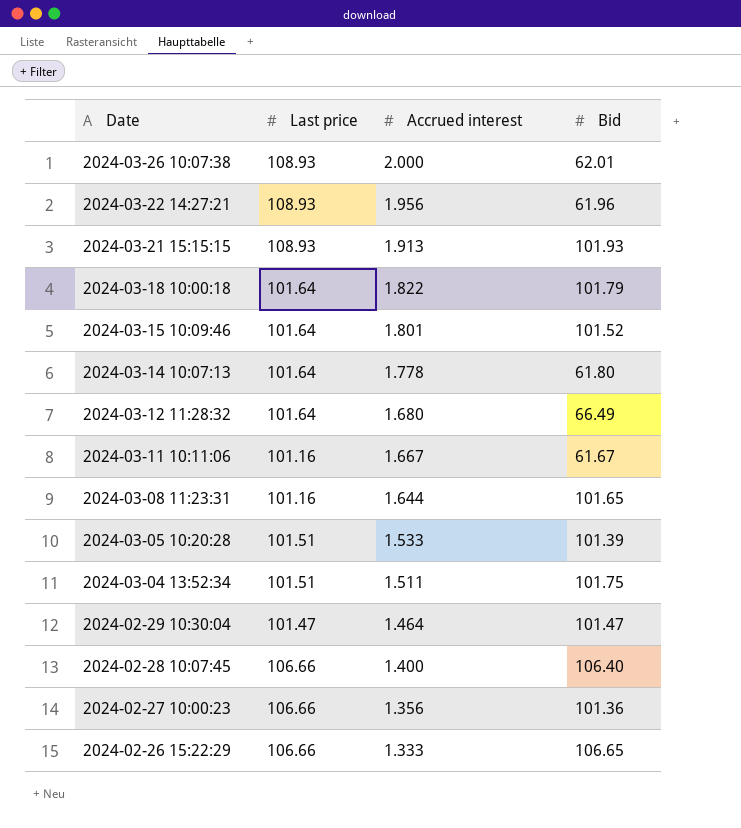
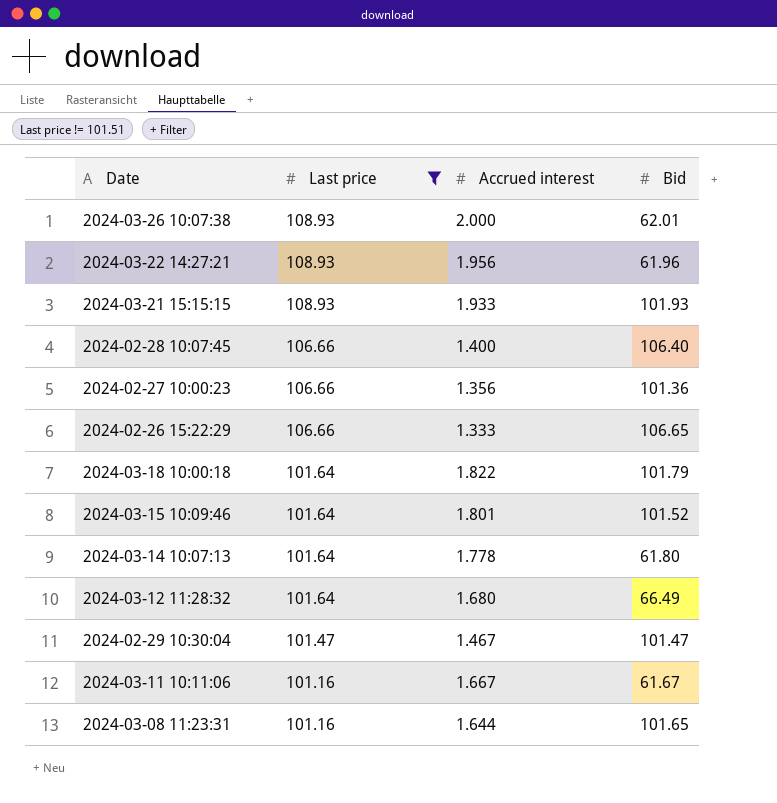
filter: none -> Last price != 101.51
row order: Date descending -> Last price descending
2024-03-21 15:15:15 | Accrued interest: 1.913 -> 1.933
2024-02-29 10:30:04 | Accrued interest: 1.464 -> 1.467

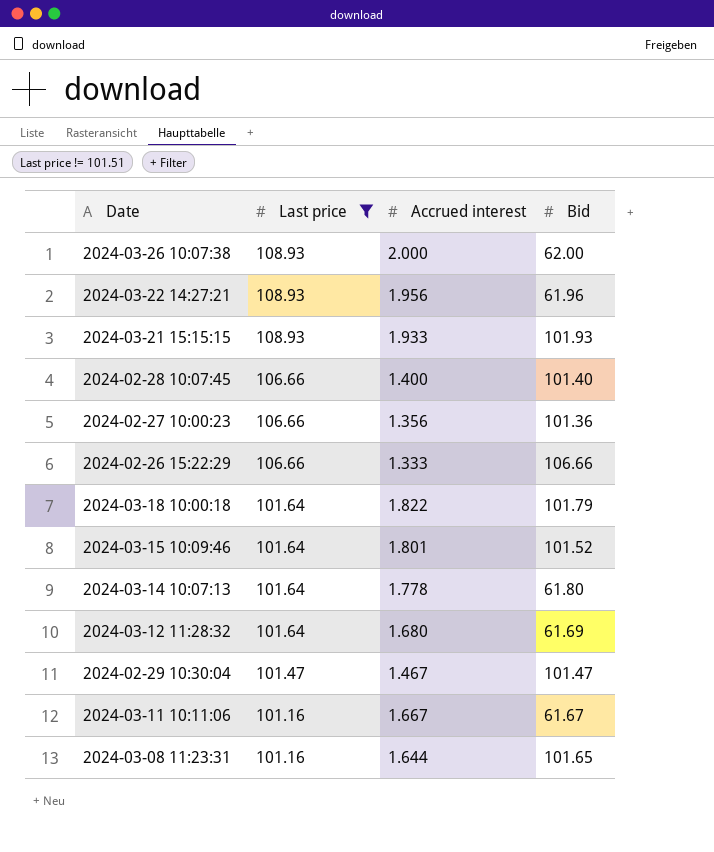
2024-03-26 10:07:38 | Bid: 62.01 -> 62.00
2024-02-28 10:07:45 | Bid: 106.40 -> 101.40
2024-02-26 15:22:29 | Bid: 106.65 -> 106.66
2024-03-12 11:28:32 | Bid: 66.49 -> 61.69

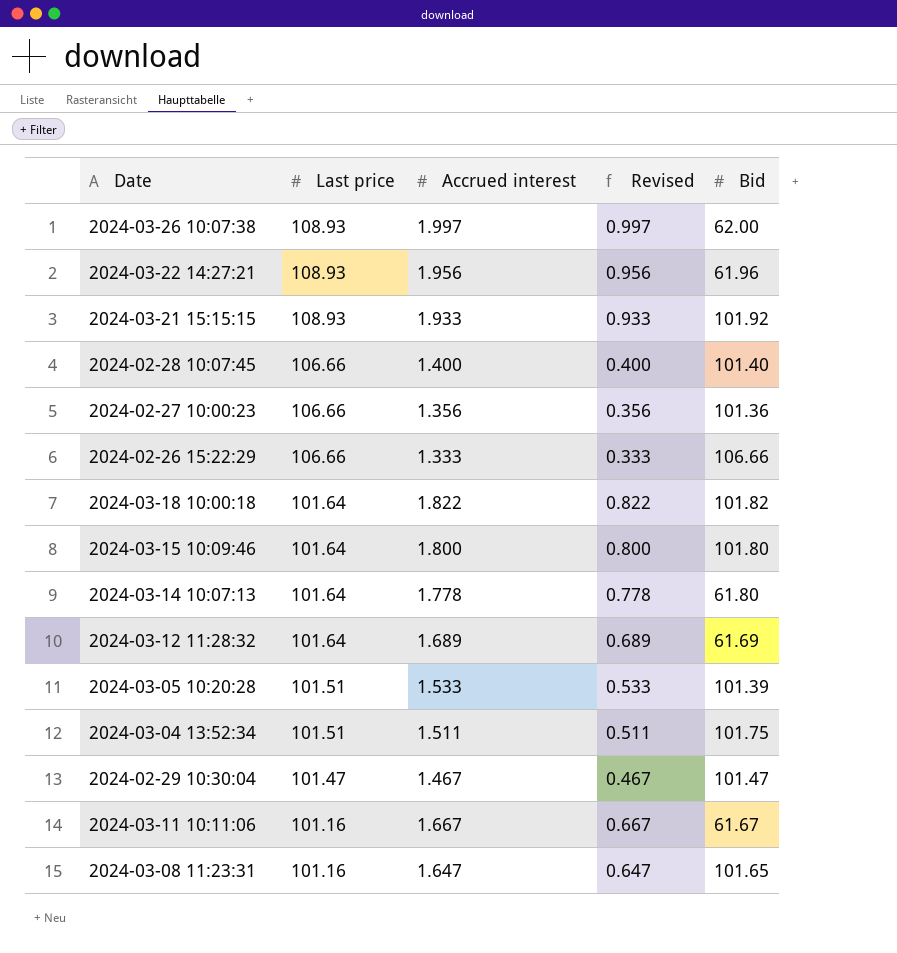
filter: Last price != 101.51 -> none
column Revised | formula: none -> [Accrued interest] - 1
2024-03-26 10:07:38 | Accrued interest: 2.000 -> 1.997
2024-03-21 15:15:15 | Bid: 101.93 -> 101.92
2024-03-18 10:00:18 | Bid: 101.79 -> 101.82
2024-03-15 10:09:46 | Accrued interest: 1.801 -> 1.800
2024-03-15 10:09:46 | Bid: 101.52 -> 101.80
2024-03-12 11:28:32 | Accrued interest: 1.680 -> 1.689
2024-03-08 11:23:31 | Accrued interest: 1.644 -> 1.647

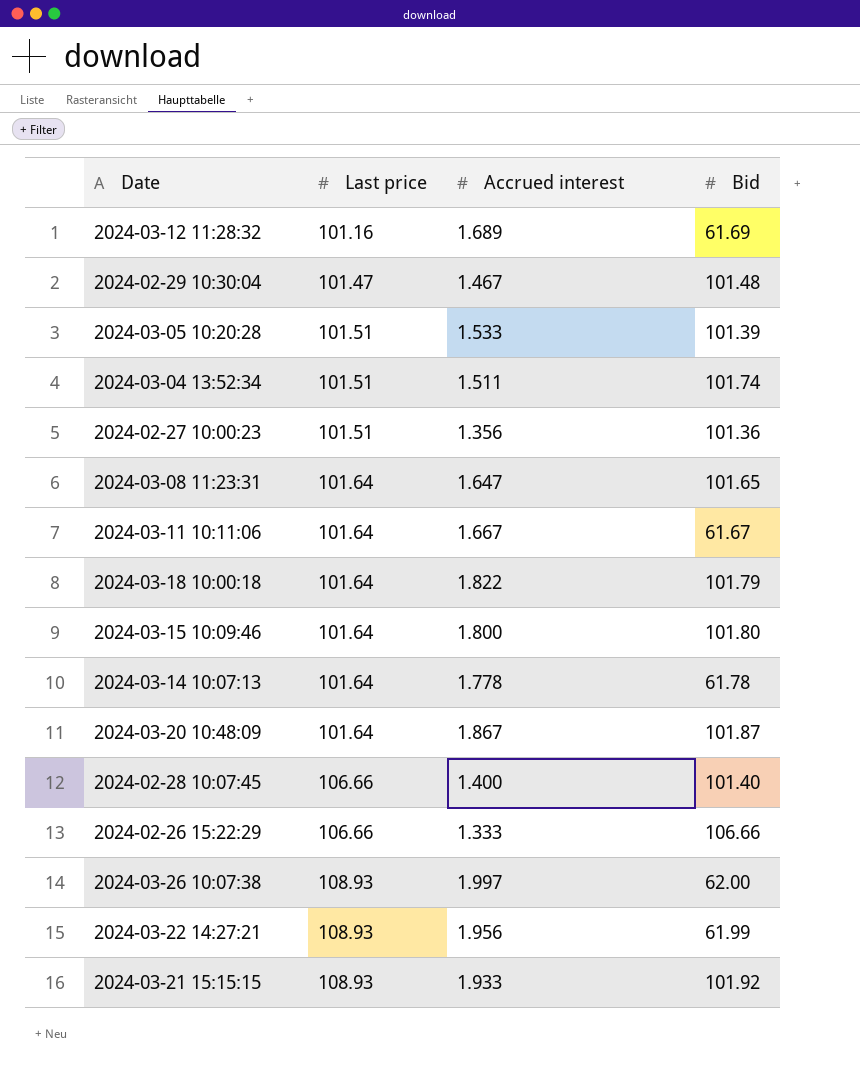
row order: Last price descending -> Last price ascending
column Revised | formula: [Accrued interest] - 1 -> none
2024-03-12 11:28:32 | Last price: 101.64 -> 101.16
2024-02-29 10:30:04 | Bid: 101.47 -> 101.48
2024-03-04 13:52:34 | Bid: 101.75 -> 101.74
2024-02-27 10:00:23 | Last price: 106.66 -> 101.51
2024-03-08 11:23:31 | Last price: 101.16 -> 101.64
2024-03-11 10:11:06 | Last price: 101.16 -> 101.64
2024-03-18 10:00:18 | Bid: 101.82 -> 101.79
2024-03-14 10:07:13 | Bid: 61.80 -> 61.78
row 2024-03-20 10:48:09: none -> 101.64 | 1.867 | 101.87
2024-03-22 14:27:21 | Bid: 61.96 -> 61.99

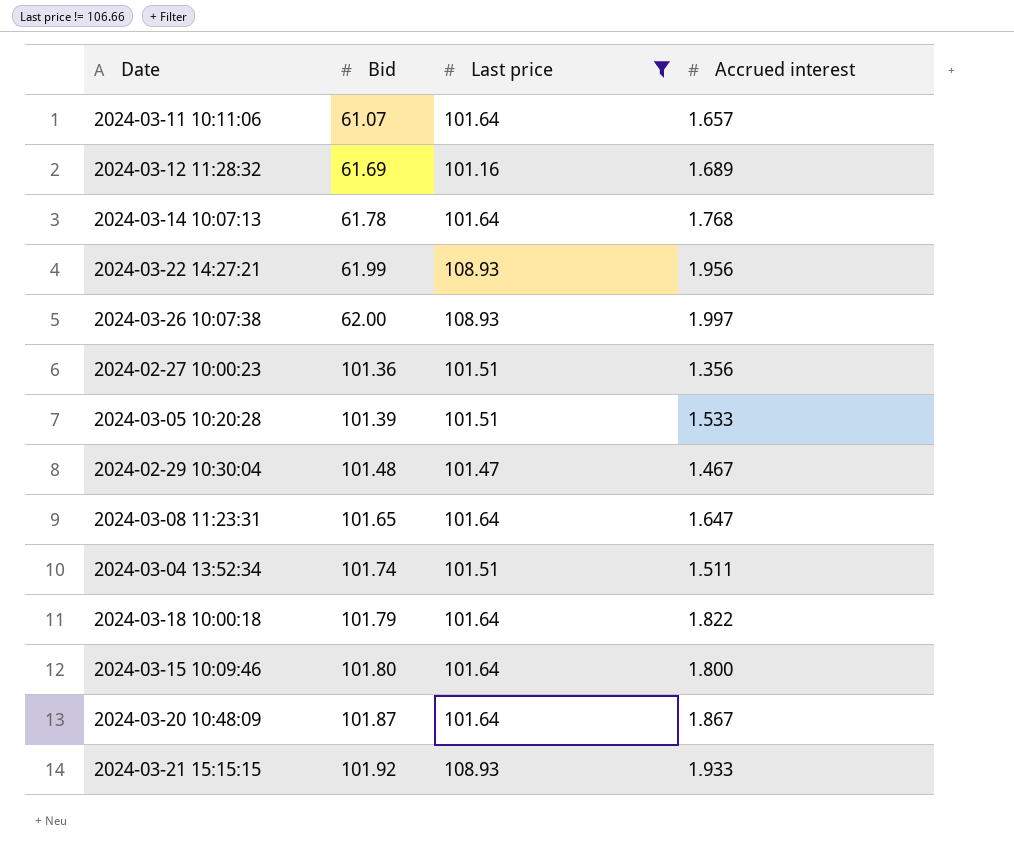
filter: none -> Last price != 106.66
row order: Last price ascending -> Bid ascending
column Bid | position: 4 -> 2
2024-03-11 10:11:06 | Bid: 61.67 -> 61.07
2024-03-11 10:11:06 | Accrued interest: 1.667 -> 1.657
2024-03-14 10:07:13 | Accrued interest: 1.778 -> 1.768

